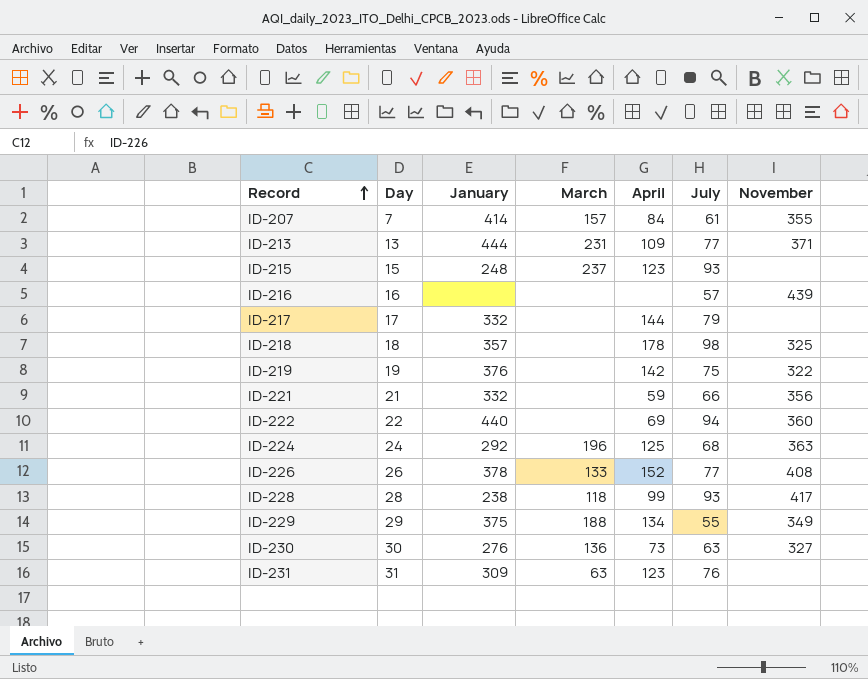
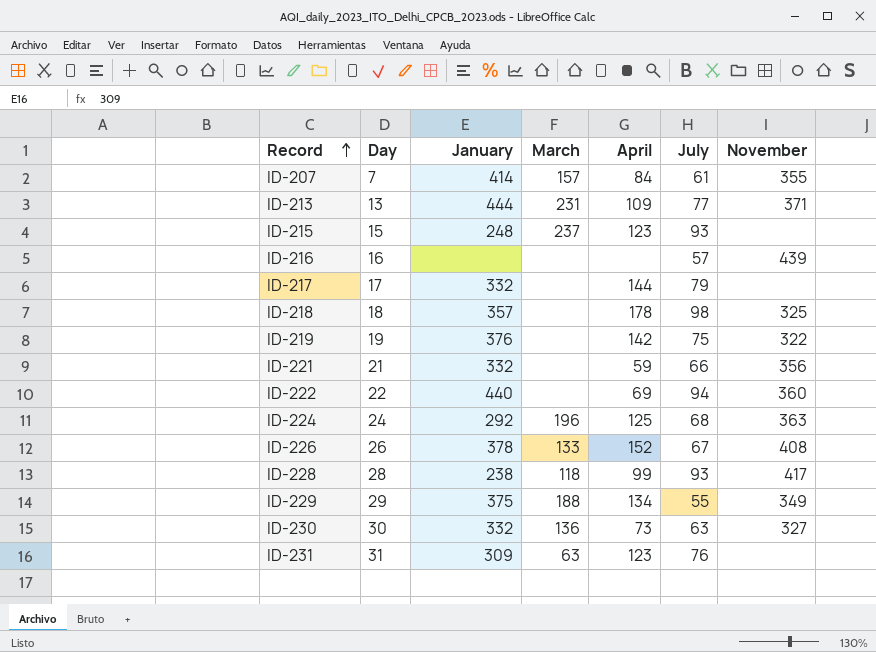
ID-226 | July: 77 -> 67
ID-230 | January: 276 -> 332

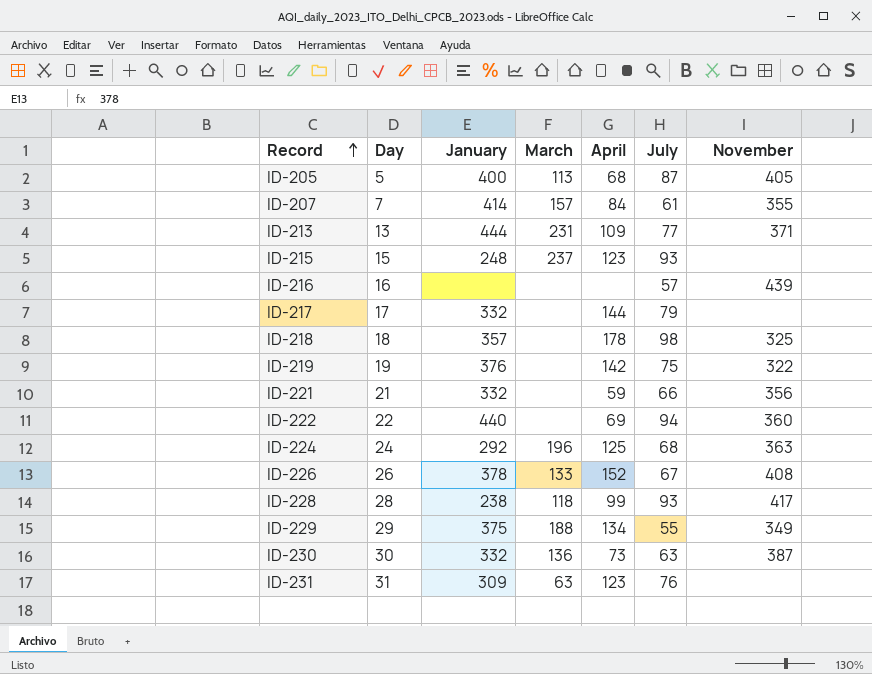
row ID-205: none -> 5 | 400 | 113 | 68 | 87 | 405
ID-230 | November: 327 -> 387

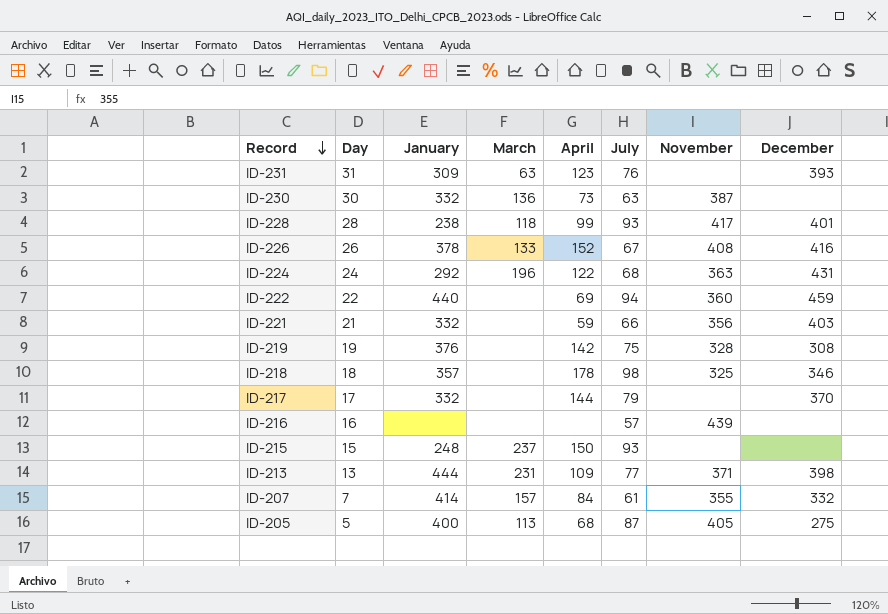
row order: Record ascending -> Record descending
column December | position: none -> 8
row ID-229: 29 | 375 | 188 | 134 | 55 | 349 -> none
ID-224 | April: 125 -> 122
ID-219 | November: 322 -> 328
ID-215 | April: 123 -> 150

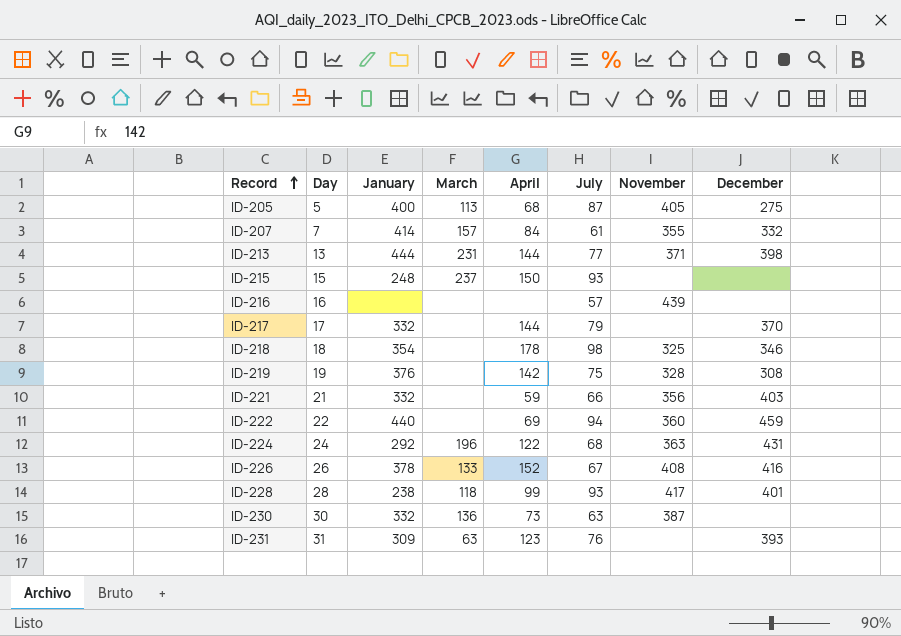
row order: Record descending -> Record ascending
ID-213 | April: 109 -> 144
ID-218 | January: 357 -> 354

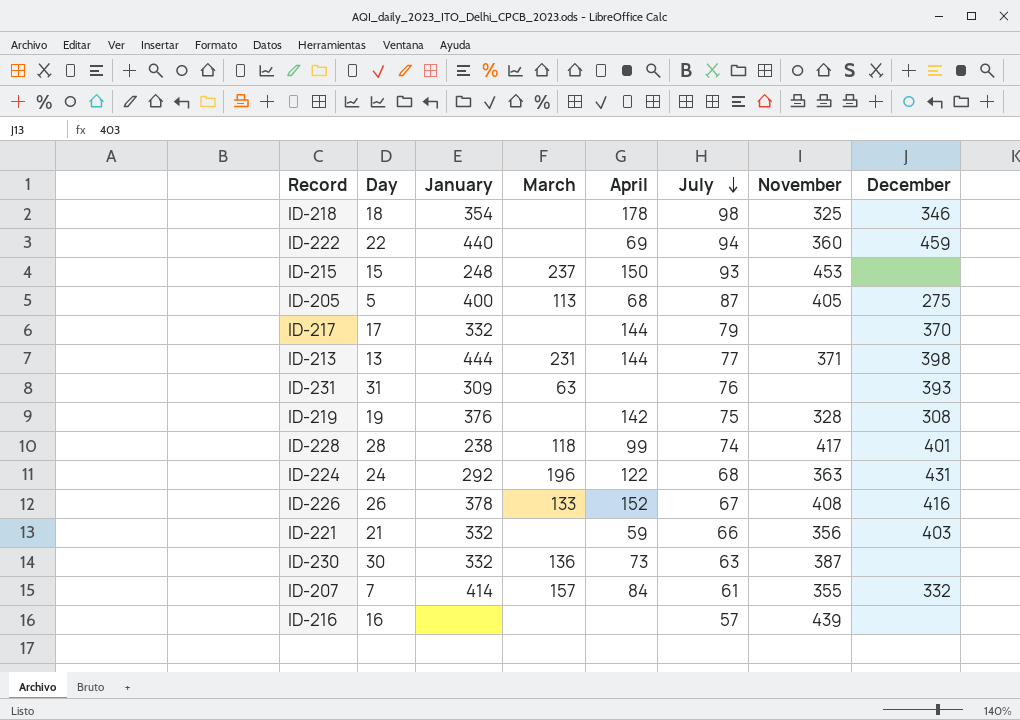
row order: Record ascending -> July descending
ID-215 | November: none -> 453
ID-231 | April: 123 -> none
ID-228 | July: 93 -> 74

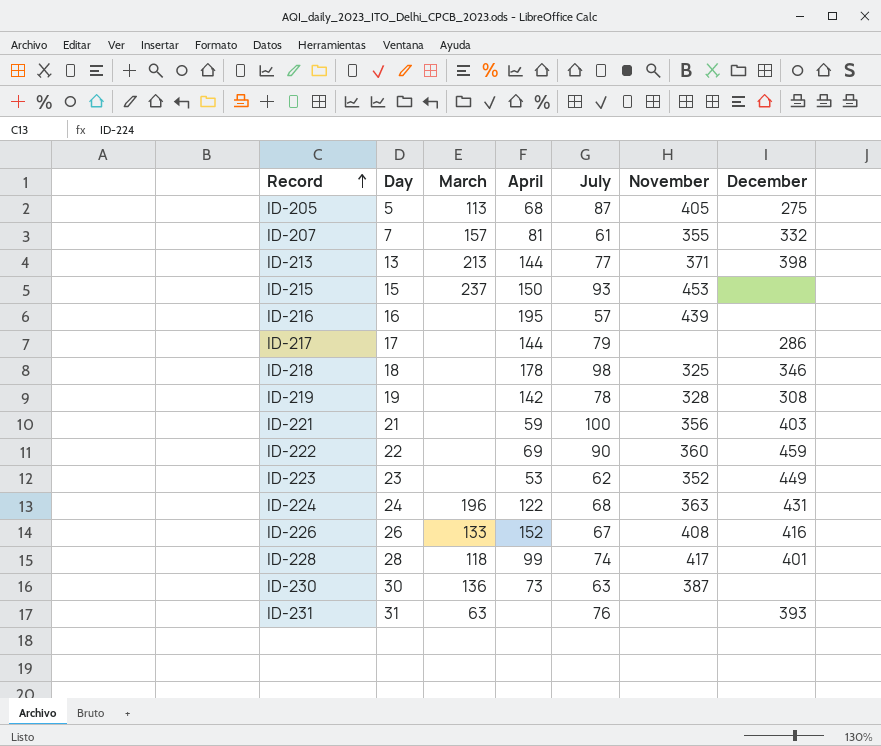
row order: July descending -> Record ascending
column January | position: 3 -> none
ID-207 | April: 84 -> 81
ID-213 | March: 231 -> 213
ID-216 | April: none -> 195
ID-217 | December: 370 -> 286
ID-219 | July: 75 -> 78
ID-221 | July: 66 -> 100
ID-222 | July: 94 -> 90
row ID-223: none -> 23 | none | 53 | 62 | 352 | 449

